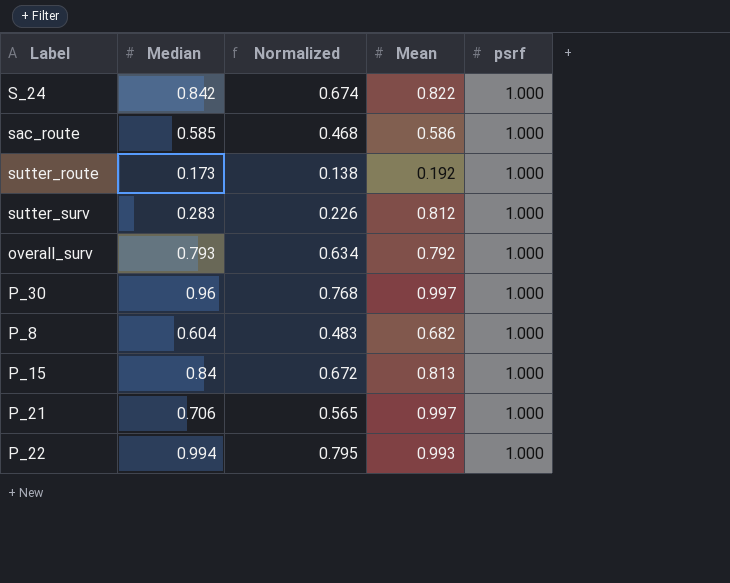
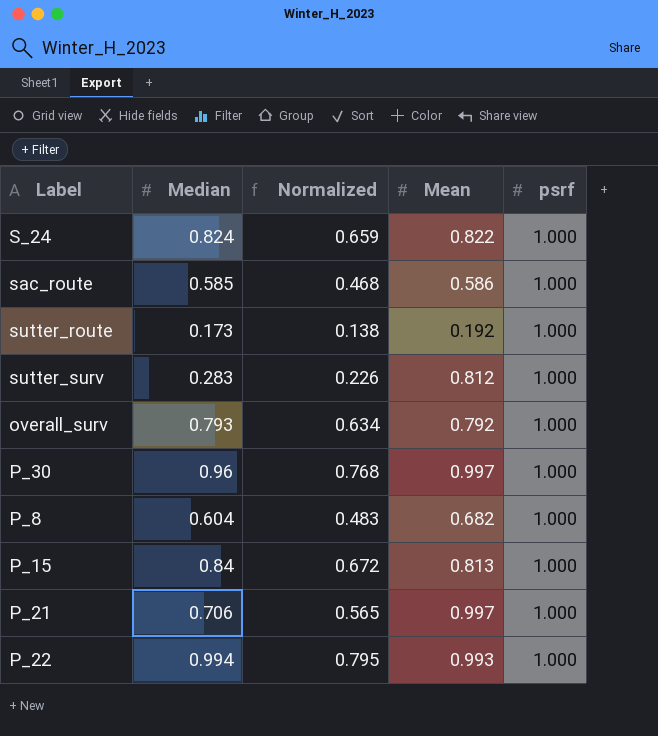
S_24 | Median: 0.842 -> 0.824
S_24 | Normalized: 0.674 -> 0.659

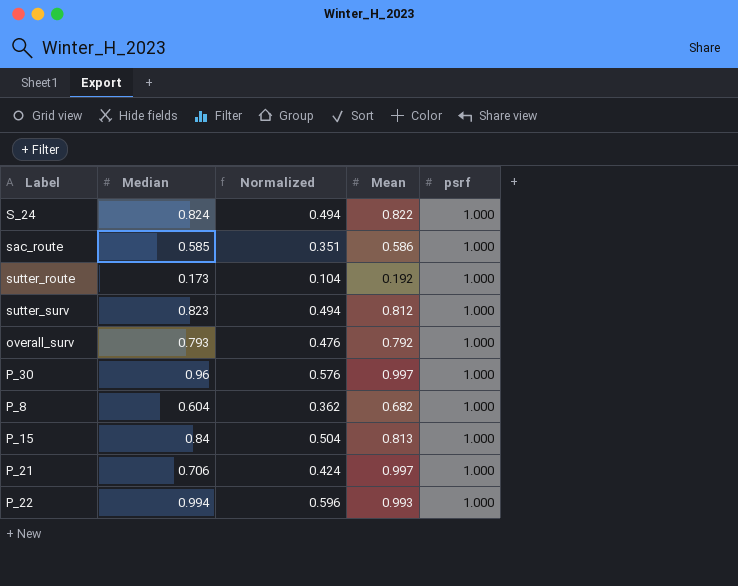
column Normalized | formula: [Median] * 0.8 -> [Median] * 0.6
sutter_surv | Median: 0.283 -> 0.823

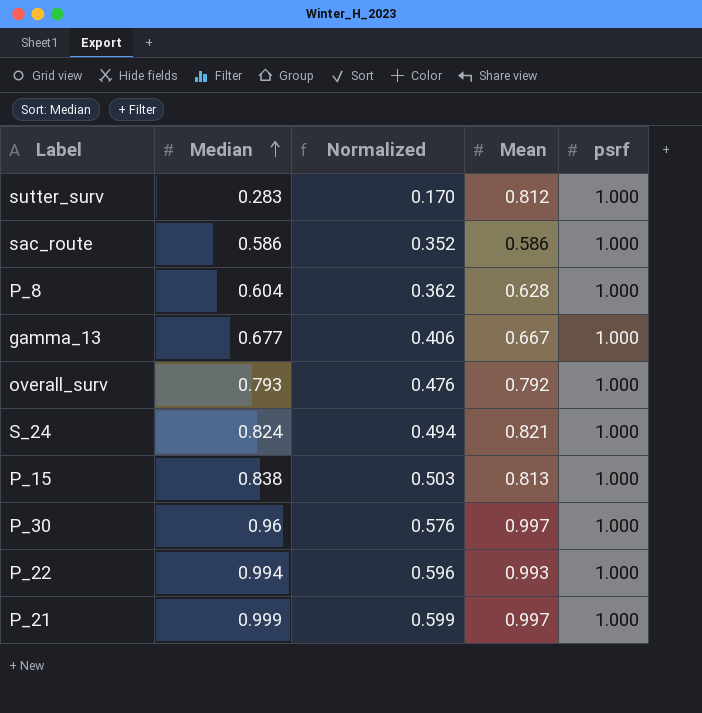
row order: none -> Median ascending
row sutter_route: 0.173 | 0.104 | 0.192 | 1.000 -> none
sutter_surv | Median: 0.823 -> 0.283
sutter_surv | Normalized: 0.494 -> 0.170
sac_route | Median: 0.585 -> 0.586
sac_route | Normalized: 0.351 -> 0.352
P_8 | Mean: 0.682 -> 0.628
row gamma_13: none -> 0.677 | 0.406 | 0.667 | 1.000
S_24 | Mean: 0.822 -> 0.821
P_15 | Median: 0.84 -> 0.838
P_15 | Normalized: 0.504 -> 0.503
P_21 | Median: 0.706 -> 0.999
P_21 | Normalized: 0.424 -> 0.599

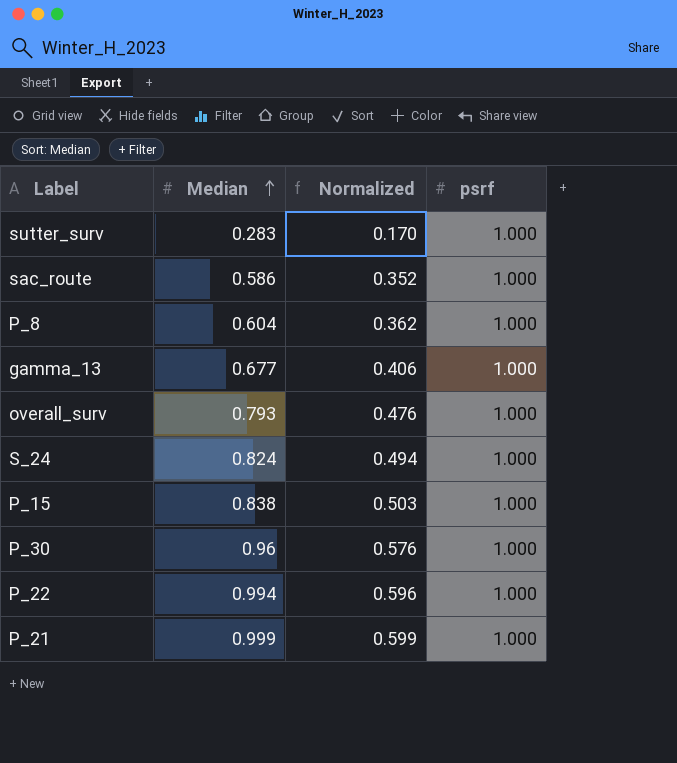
column Mean | position: 4 -> none

